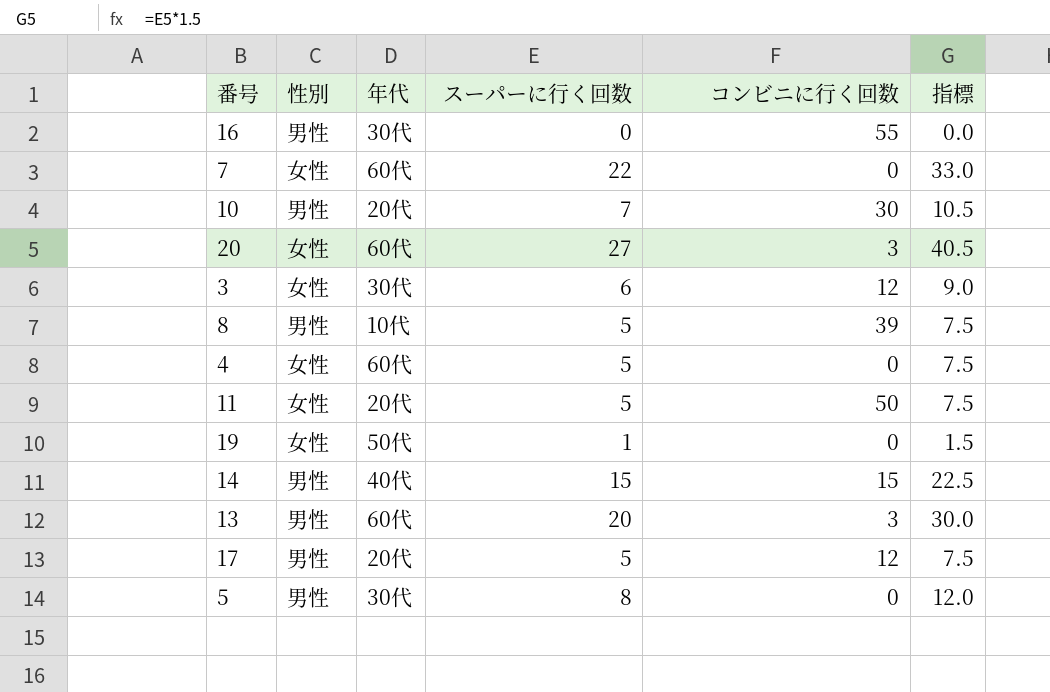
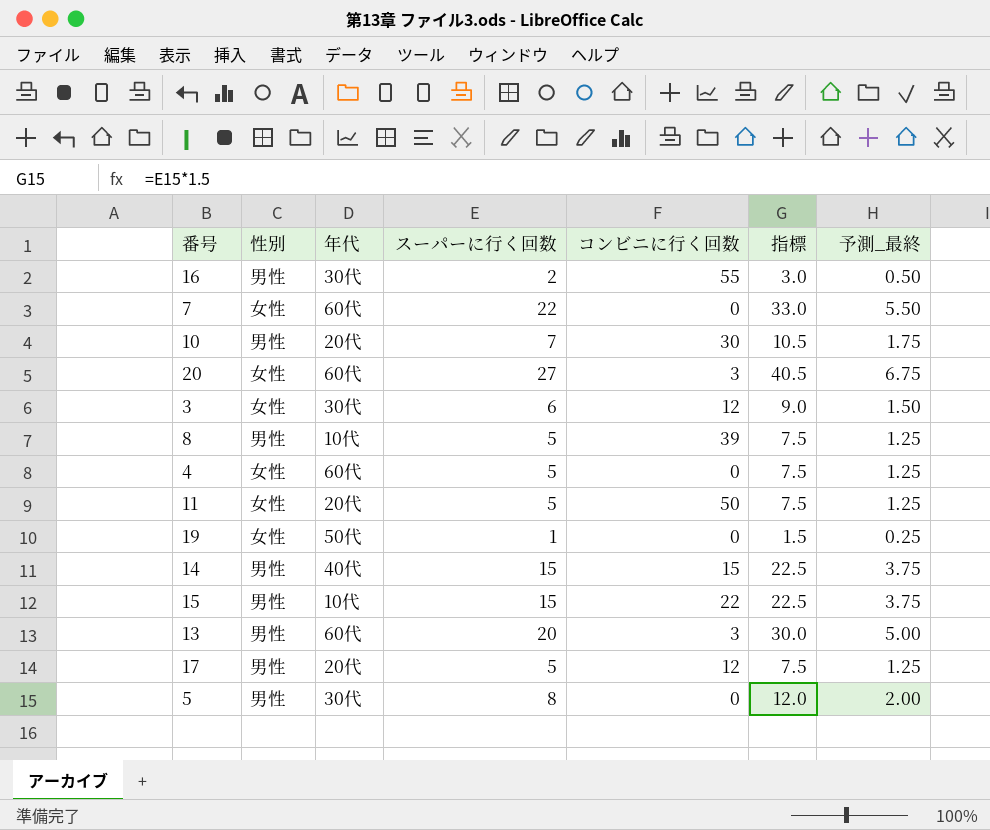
column 予測_最終 | formula: none -> [スーパーに行く回数] * 0.25
16 | スーパーに行く回数: 0 -> 2
16 | 指標: 0.0 -> 3.0
row 15: none -> 男性 | 10代 | 15 | 22 | 22.5 | 3.75

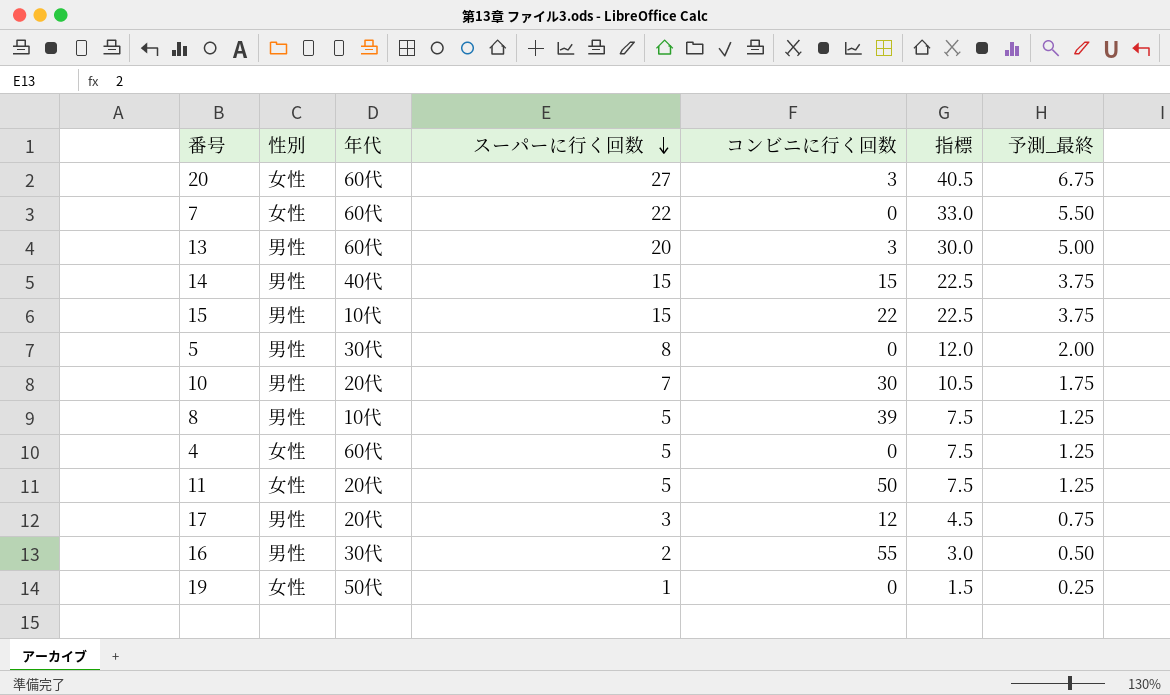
row order: none -> スーパーに行く回数 descending
row 3: 女性 | 30代 | 6 | 12 | 9.0 | 1.50 -> none
17 | スーパーに行く回数: 5 -> 3
17 | 指標: 7.5 -> 4.5
17 | 予測_最終: 1.25 -> 0.75

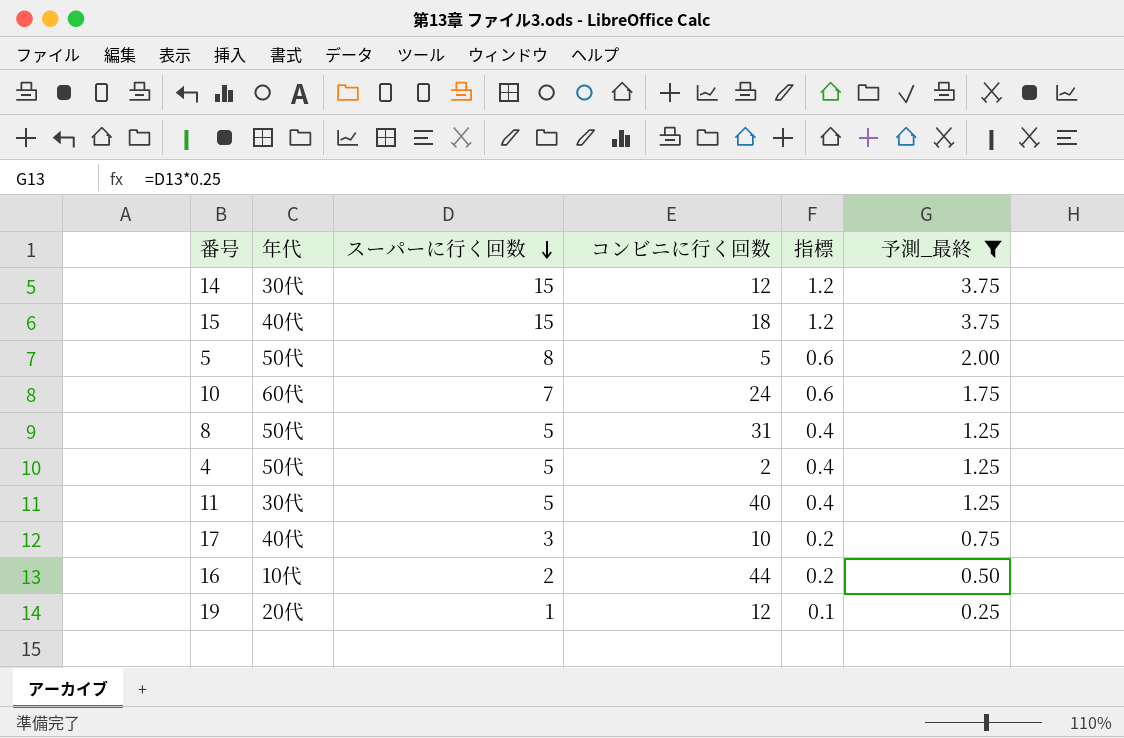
filter: none -> 予測_最終 <= 3.75
column 性別 | position: 2 -> none
column 指標 | formula: [スーパーに行く回数] * 1.5 -> [スーパーに行く回数] * 0.08
14 | 年代: 40代 -> 30代
14 | コンビニに行く回数: 15 -> 12
15 | 年代: 10代 -> 40代
15 | コンビニに行く回数: 22 -> 18
5 | 年代: 30代 -> 50代
5 | コンビニに行く回数: 0 -> 5
10 | 年代: 20代 -> 60代
10 | コンビニに行く回数: 30 -> 24
8 | 年代: 10代 -> 50代
8 | コンビニに行く回数: 39 -> 31
4 | 年代: 60代 -> 50代
4 | コンビニに行く回数: 0 -> 2
11 | 年代: 20代 -> 30代
11 | コンビニに行く回数: 50 -> 40
17 | 年代: 20代 -> 40代
17 | コンビニに行く回数: 12 -> 10
16 | 年代: 30代 -> 10代
16 | コンビニに行く回数: 55 -> 44
19 | 年代: 50代 -> 20代
19 | コンビニに行く回数: 0 -> 12

